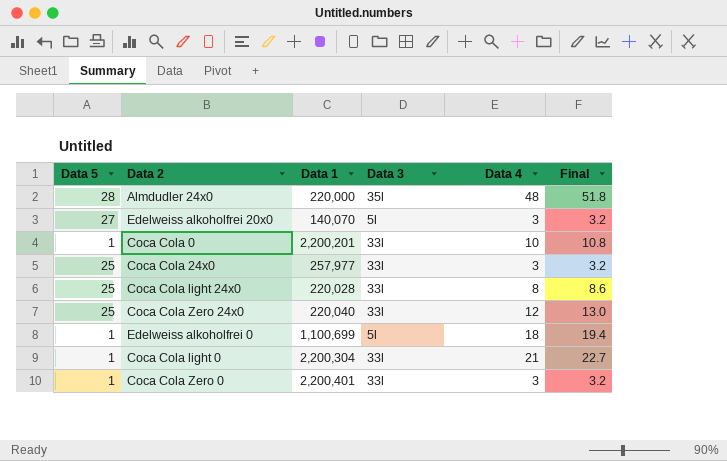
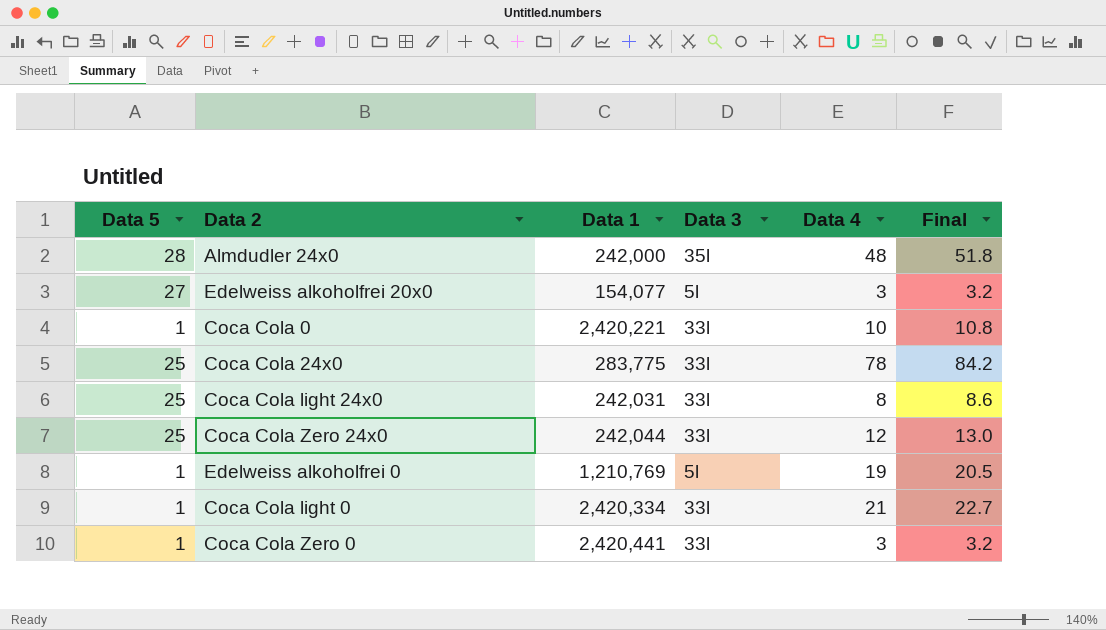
Almdudler 24x0 | Data 1: 220,000 -> 242,000
Edelweiss alkoholfrei 20x0 | Data 1: 140,070 -> 154,077
Coca Cola 0 | Data 1: 2,200,201 -> 2,420,221
Coca Cola 24x0 | Data 1: 257,977 -> 283,775
Coca Cola 24x0 | Data 4: 3 -> 78
Coca Cola 24x0 | Final: 3.2 -> 84.2
Coca Cola light 24x0 | Data 1: 220,028 -> 242,031
Coca Cola Zero 24x0 | Data 1: 220,040 -> 242,044
Edelweiss alkoholfrei 0 | Data 1: 1,100,699 -> 1,210,769
Edelweiss alkoholfrei 0 | Data 4: 18 -> 19
Edelweiss alkoholfrei 0 | Final: 19.4 -> 20.5
Coca Cola light 0 | Data 1: 2,200,304 -> 2,420,334
Coca Cola Zero 0 | Data 1: 2,200,401 -> 2,420,441

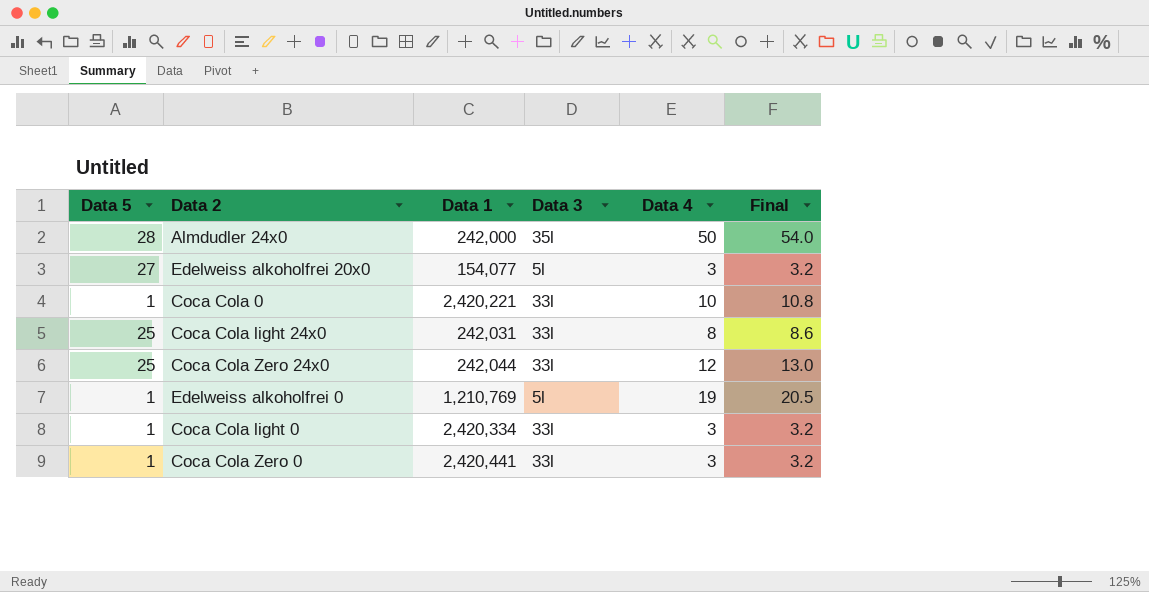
row Coca Cola 24x0: 25 | 283,775 | 33l | 78 | 84.2 -> none
Almdudler 24x0 | Data 4: 48 -> 50
Almdudler 24x0 | Final: 51.8 -> 54.0
Coca Cola light 0 | Data 4: 21 -> 3
Coca Cola light 0 | Final: 22.7 -> 3.2

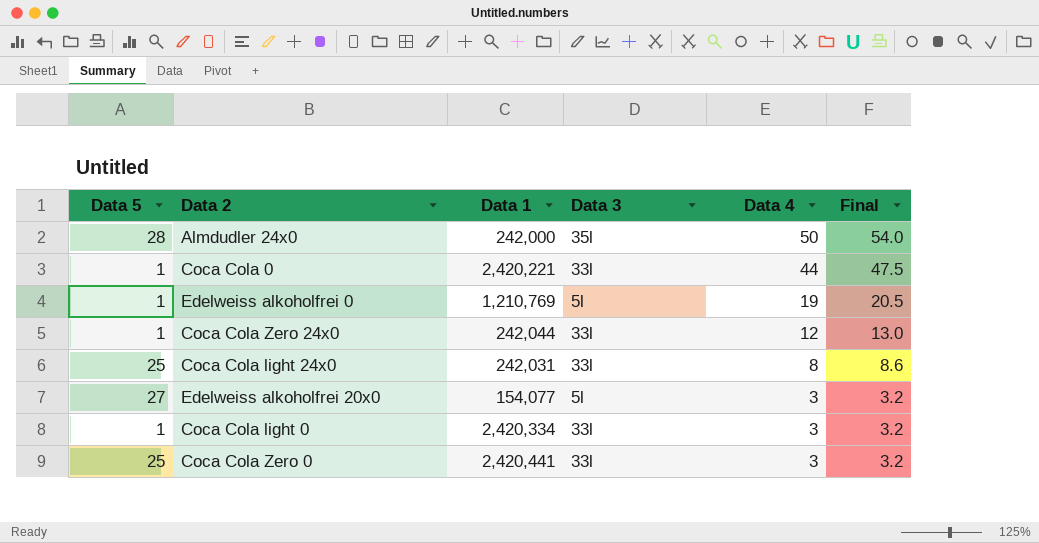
row order: none -> Data 4 descending
Coca Cola 0 | Data 4: 10 -> 44
Coca Cola 0 | Final: 10.8 -> 47.5
Coca Cola Zero 24x0 | Data 5: 25 -> 1
Coca Cola Zero 0 | Data 5: 1 -> 25

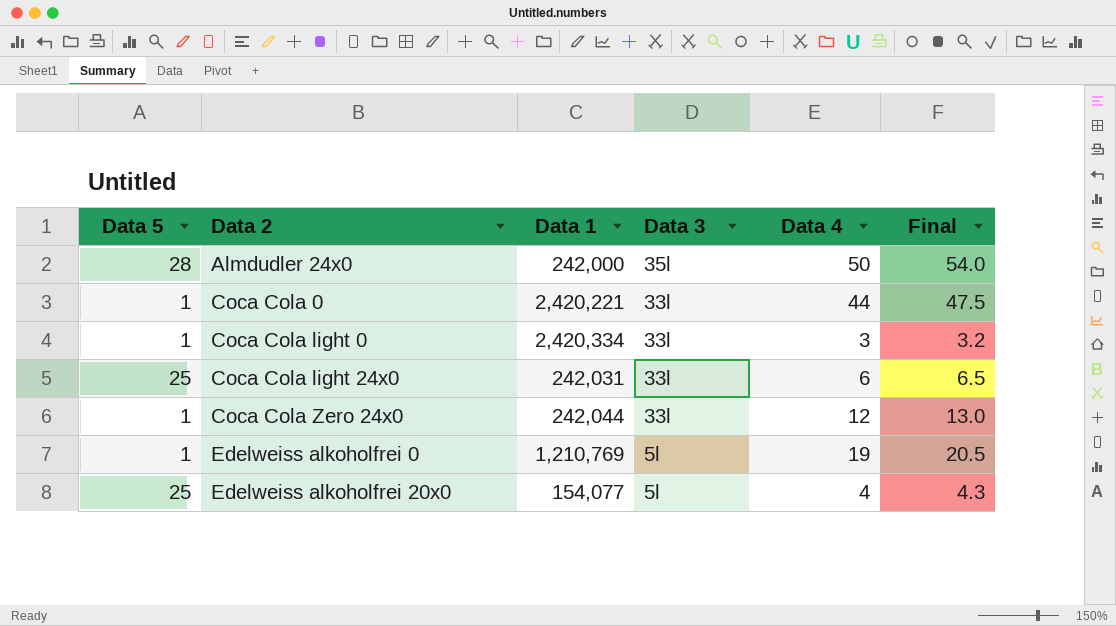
row order: Data 4 descending -> Data 2 ascending
row Coca Cola Zero 0: 25 | 2,420,441 | 33l | 3 | 3.2 -> none
Coca Cola light 24x0 | Data 4: 8 -> 6
Coca Cola light 24x0 | Final: 8.6 -> 6.5
Edelweiss alkoholfrei 20x0 | Data 5: 27 -> 25
Edelweiss alkoholfrei 20x0 | Data 4: 3 -> 4
Edelweiss alkoholfrei 20x0 | Final: 3.2 -> 4.3

